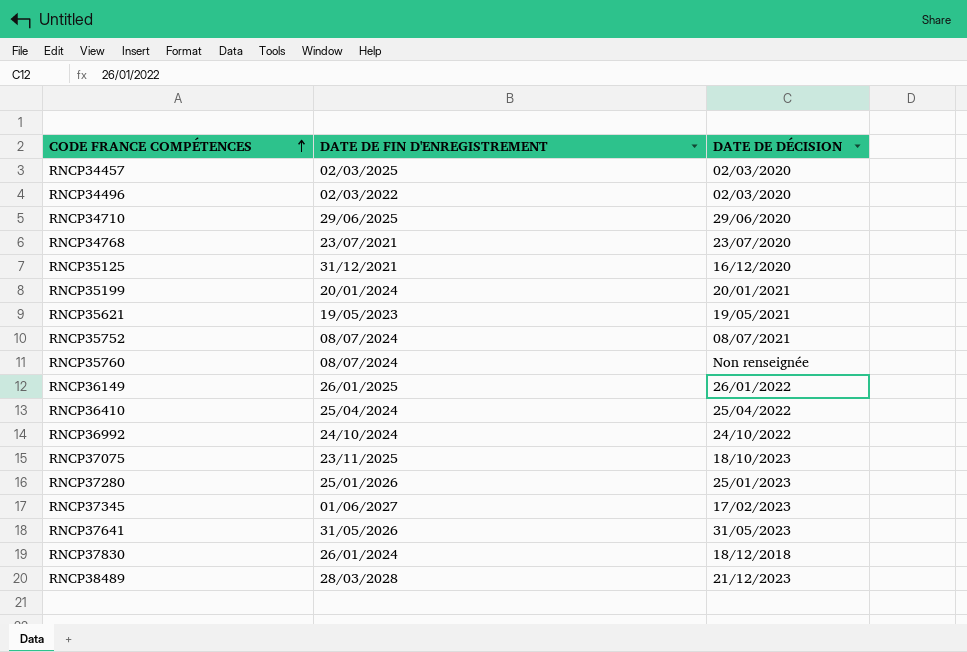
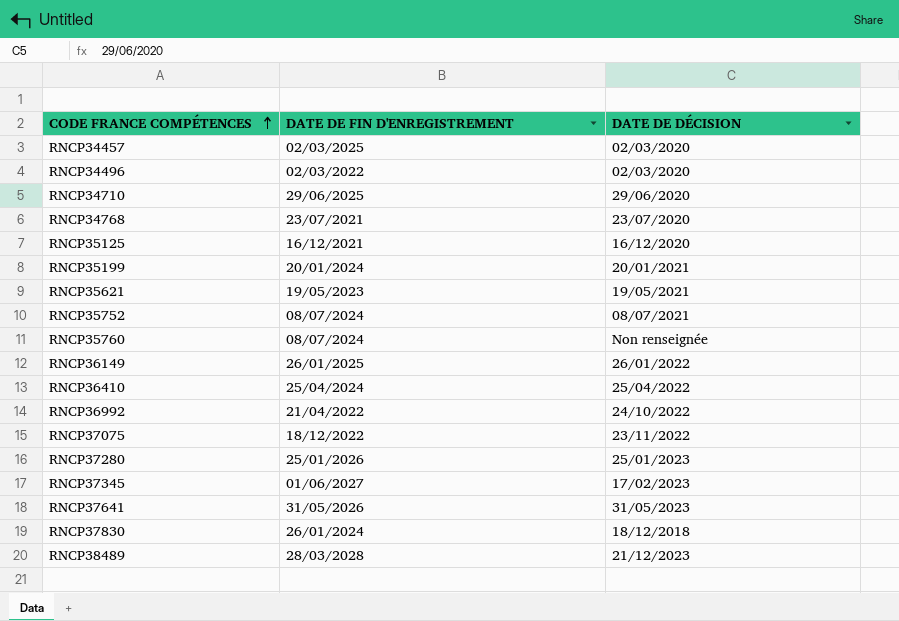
RNCP35125 | DATE DE FIN D'ENREGISTREMENT: 31/12/2021 -> 16/12/2021
RNCP36992 | DATE DE FIN D'ENREGISTREMENT: 24/10/2024 -> 21/04/2022
RNCP37075 | DATE DE FIN D'ENREGISTREMENT: 23/11/2025 -> 18/12/2022
RNCP37075 | DATE DE DÉCISION: 18/10/2023 -> 23/11/2022

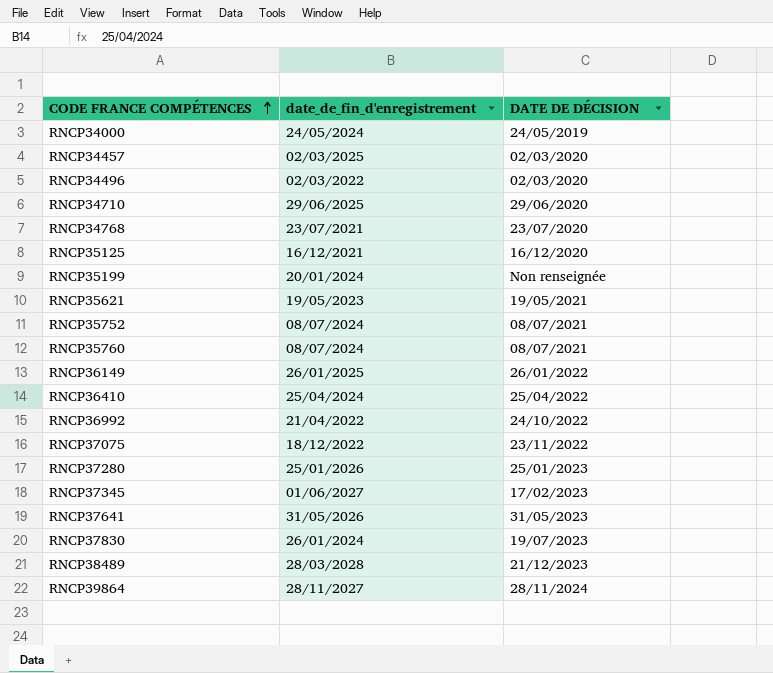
column name: DATE DE FIN D'ENREGISTREMENT -> date_de_fin_d'enregistrement
row RNCP34000: none -> 24/05/2024 | 24/05/2019
RNCP35199 | DATE DE DÉCISION: 20/01/2021 -> Non renseignée
RNCP35760 | DATE DE DÉCISION: Non renseignée -> 08/07/2021
RNCP37830 | DATE DE DÉCISION: 18/12/2018 -> 19/07/2023
row RNCP39864: none -> 28/11/2027 | 28/11/2024

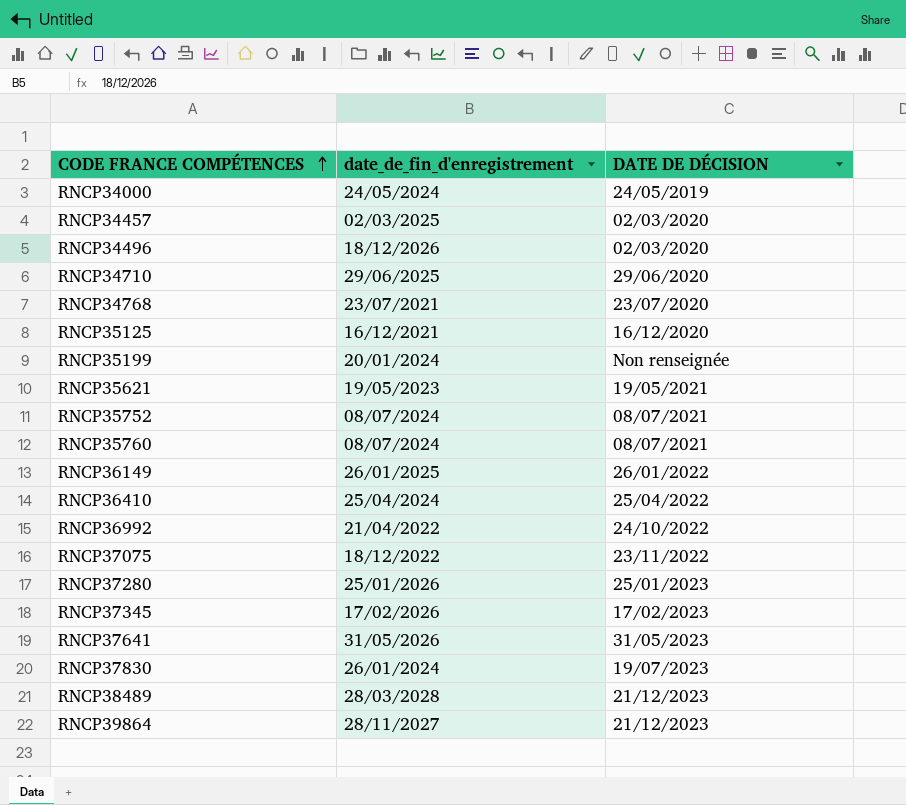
RNCP34496 | date_de_fin_d'enregistrement: 02/03/2022 -> 18/12/2026
RNCP37345 | date_de_fin_d'enregistrement: 01/06/2027 -> 17/02/2026
RNCP39864 | DATE DE DÉCISION: 28/11/2024 -> 21/12/2023

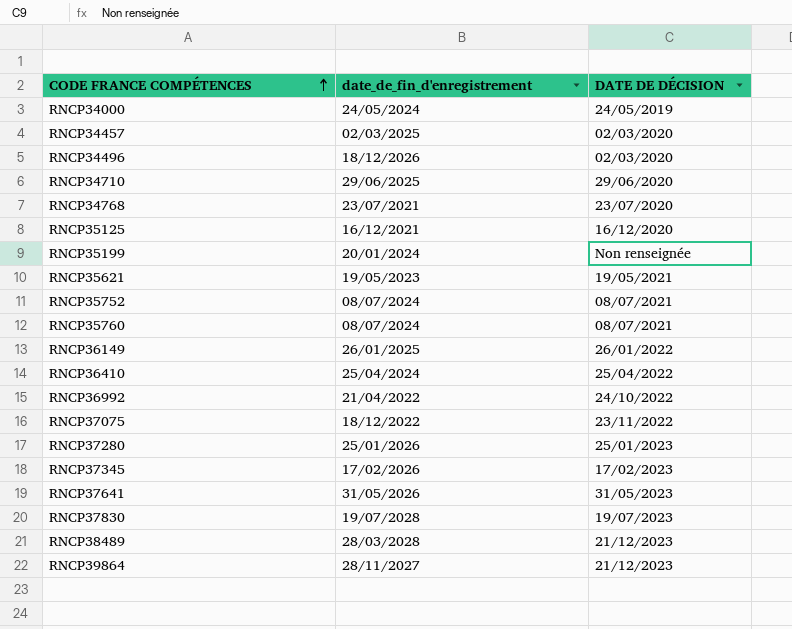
RNCP37830 | date_de_fin_d'enregistrement: 26/01/2024 -> 19/07/2028

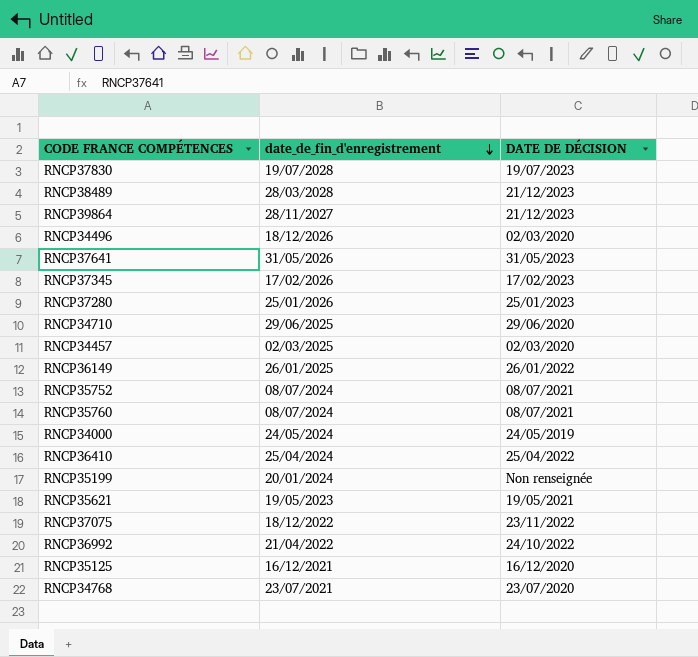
row order: CODE FRANCE COMPÉTENCES ascending -> date_de_fin_d'enregistrement descending

